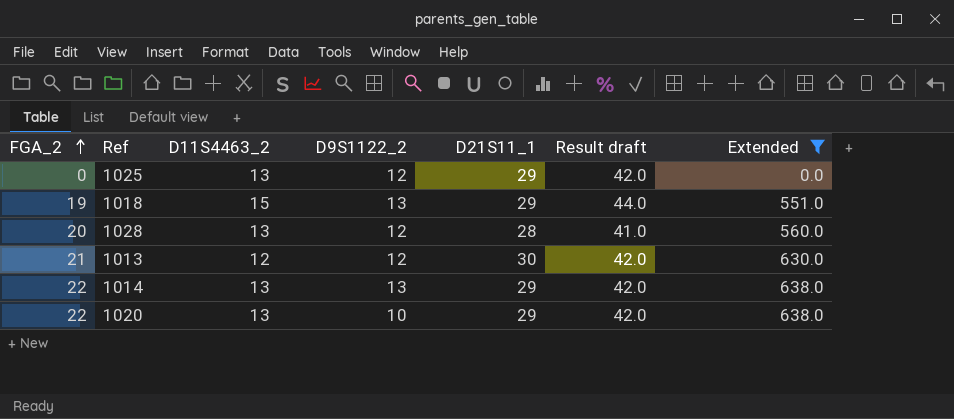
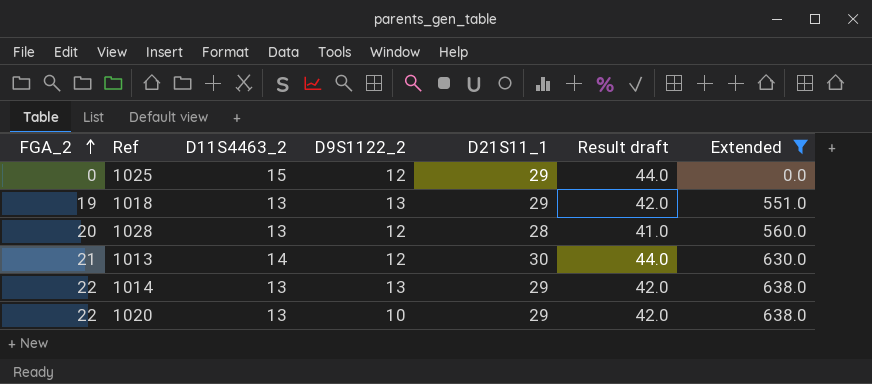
1025 | D11S4463_2: 13 -> 15
1025 | Result draft: 42.0 -> 44.0
1018 | D11S4463_2: 15 -> 13
1018 | Result draft: 44.0 -> 42.0
1013 | D11S4463_2: 12 -> 14
1013 | Result draft: 42.0 -> 44.0

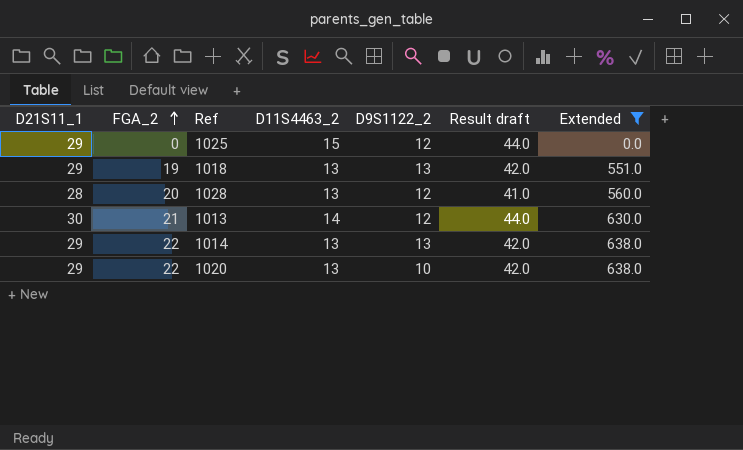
column D21S11_1 | position: 5 -> 1

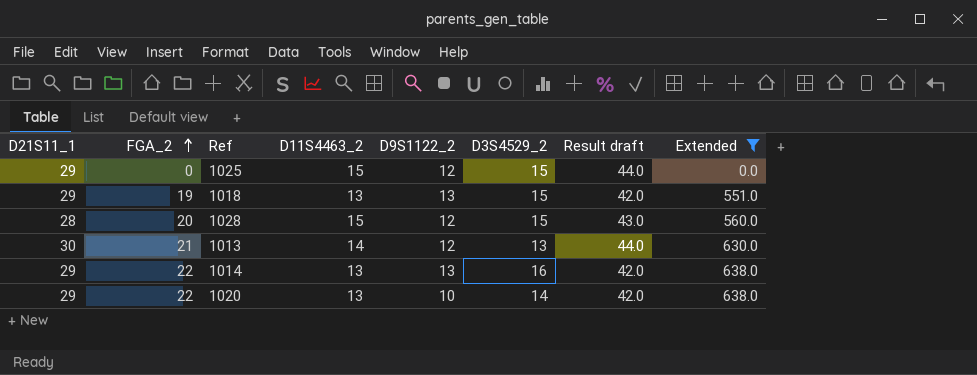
column D3S4529_2 | position: none -> 6
1028 | D11S4463_2: 13 -> 15
1028 | Result draft: 41.0 -> 43.0

